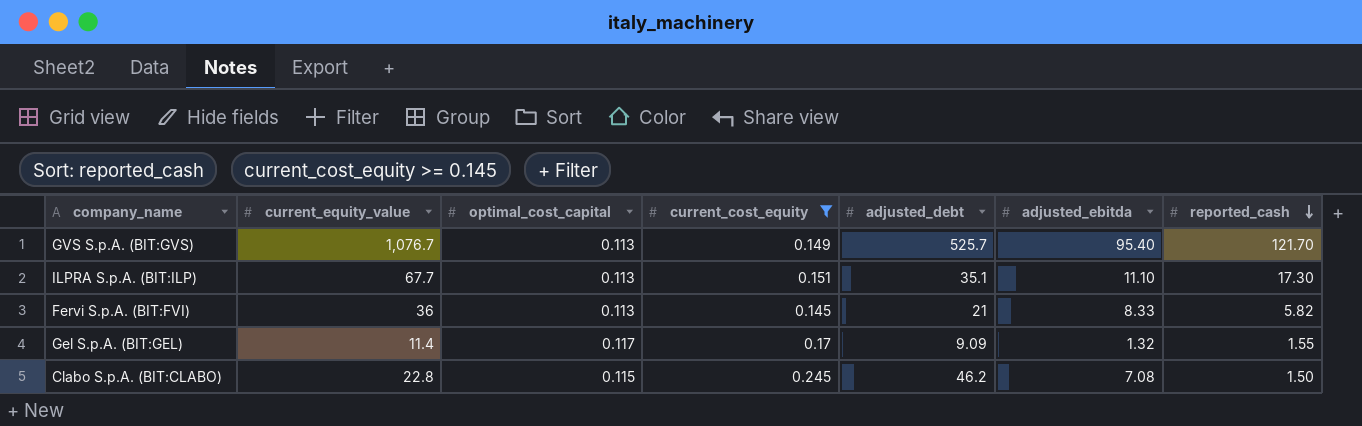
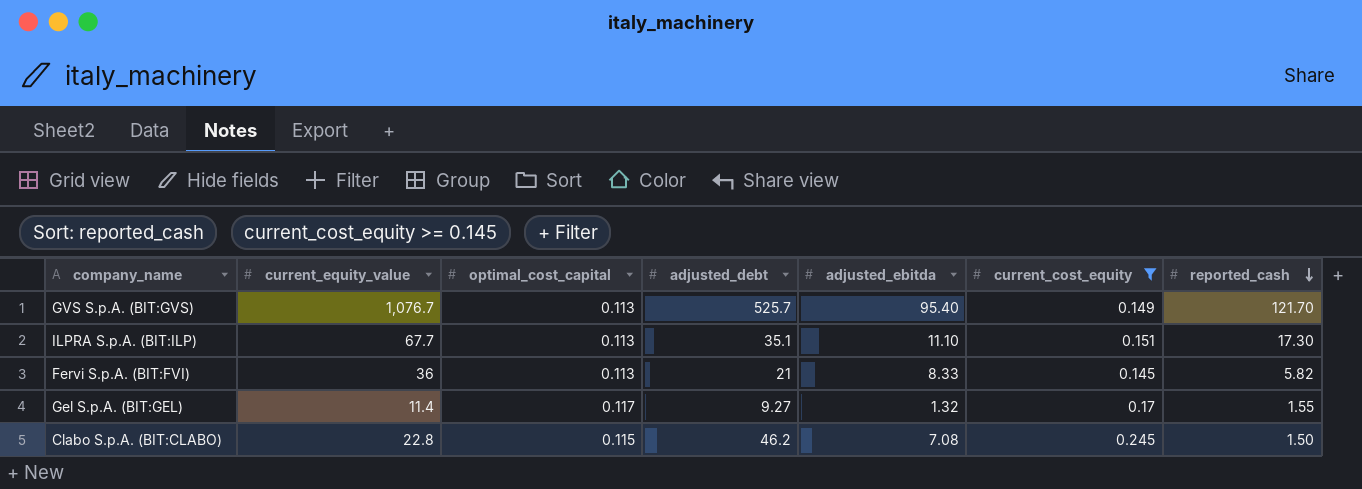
column current_cost_equity | position: 4 -> 6
Gel S.p.A. (BIT:GEL) | adjusted_debt: 9.09 -> 9.27

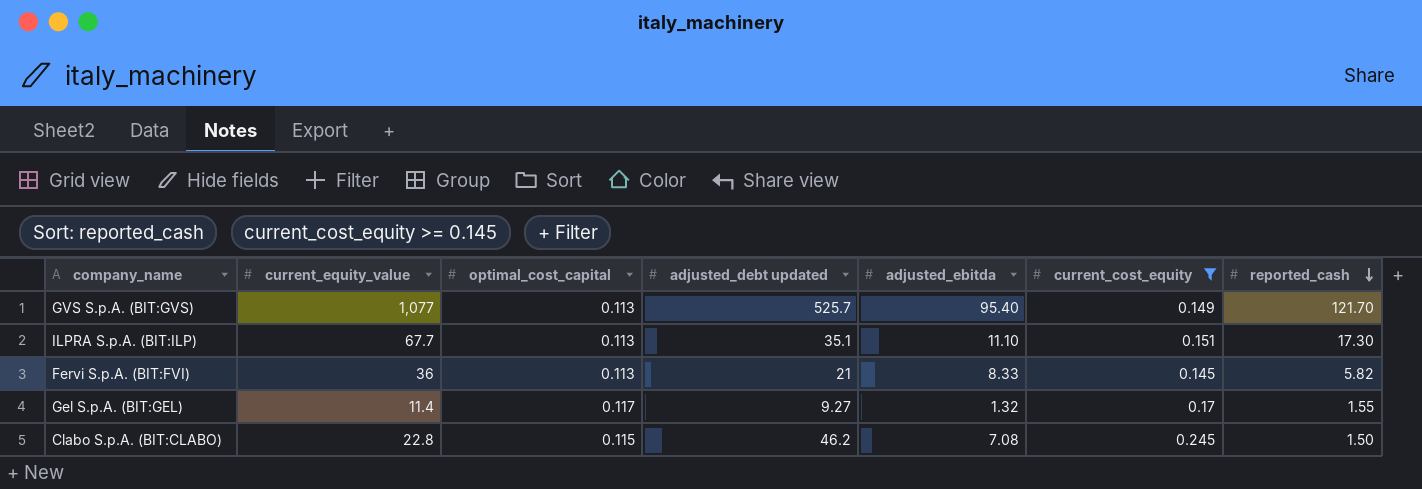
column name: adjusted_debt -> adjusted_debt updated
GVS S.p.A. (BIT:GVS) | current_equity_value: 1,076.7 -> 1,077

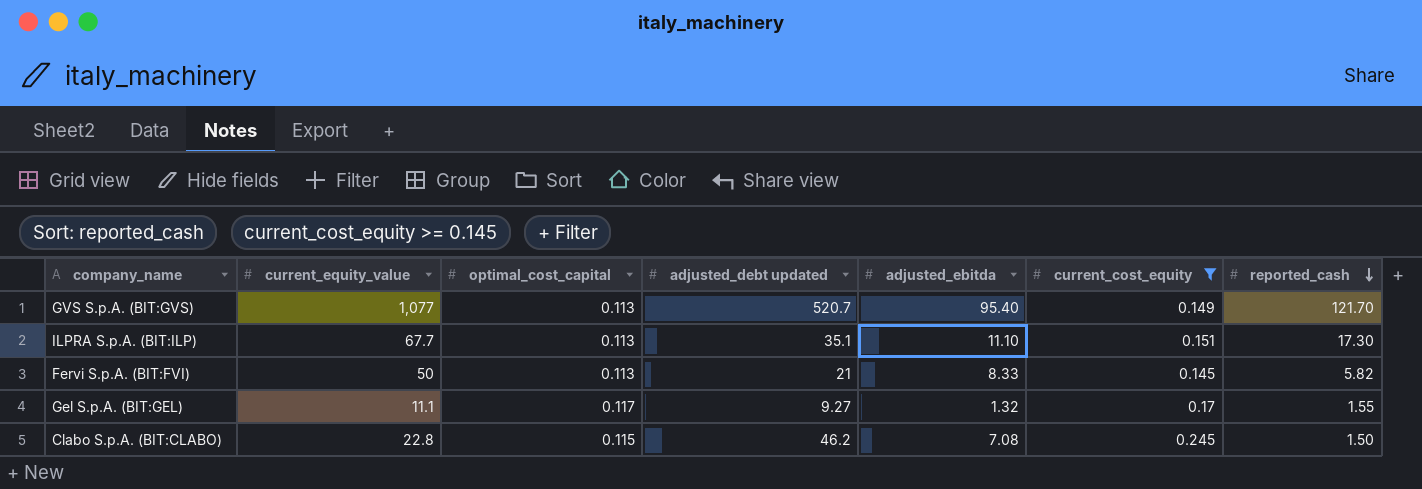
GVS S.p.A. (BIT:GVS) | adjusted_debt updated: 525.7 -> 520.7
Fervi S.p.A. (BIT:FVI) | current_equity_value: 36 -> 50
Gel S.p.A. (BIT:GEL) | current_equity_value: 11.4 -> 11.1

